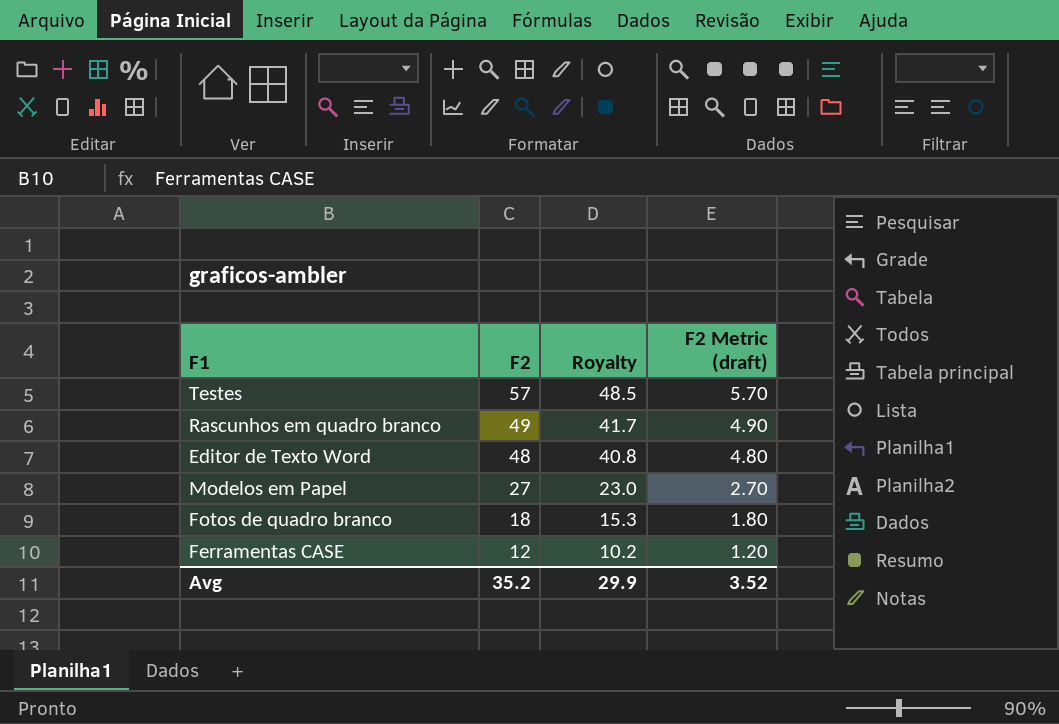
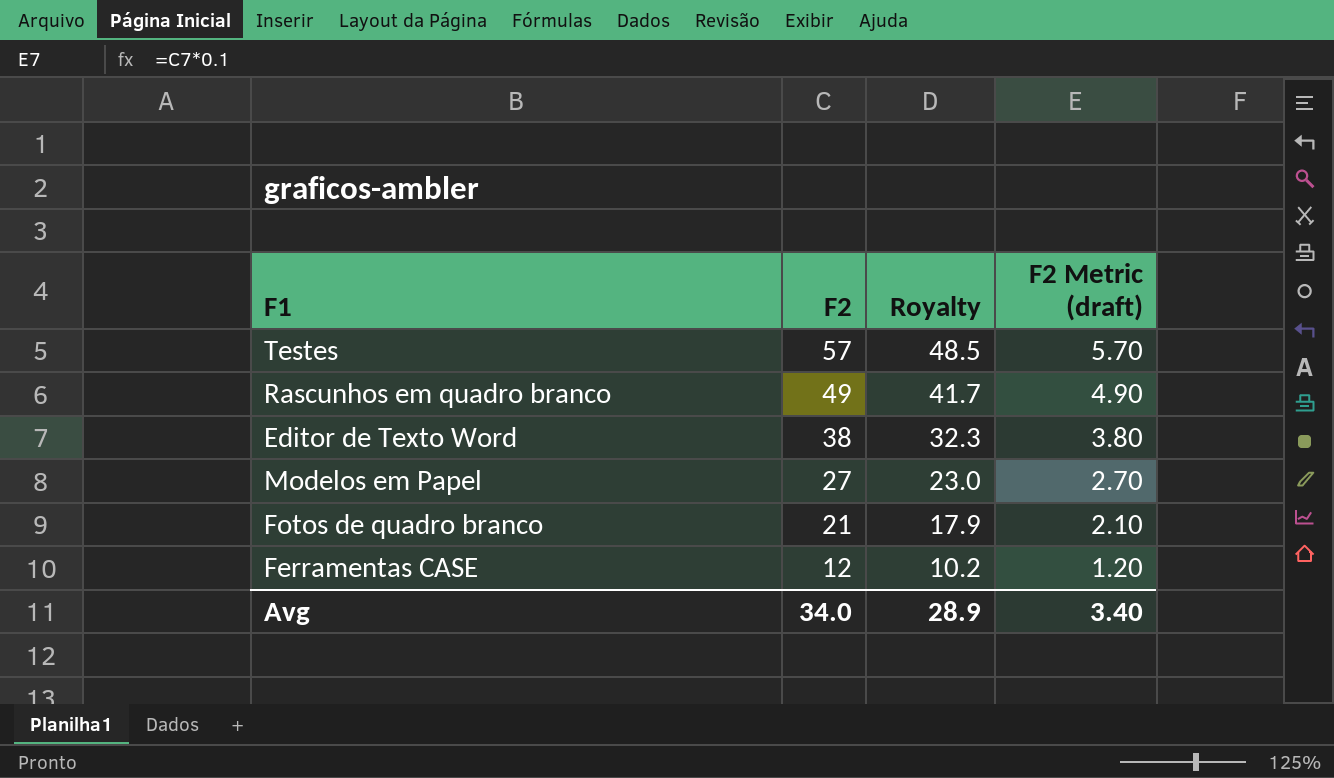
Editor de Texto Word | F2: 48 -> 38
Editor de Texto Word | Royalty: 40.8 -> 32.3
Editor de Texto Word | F2 Metric (draft): 4.80 -> 3.80
Fotos de quadro branco | F2: 18 -> 21
Fotos de quadro branco | Royalty: 15.3 -> 17.9
Fotos de quadro branco | F2 Metric (draft): 1.80 -> 2.10
Avg | F2: 35.2 -> 34.0
Avg | Royalty: 29.9 -> 28.9
Avg | F2 Metric (draft): 3.52 -> 3.40

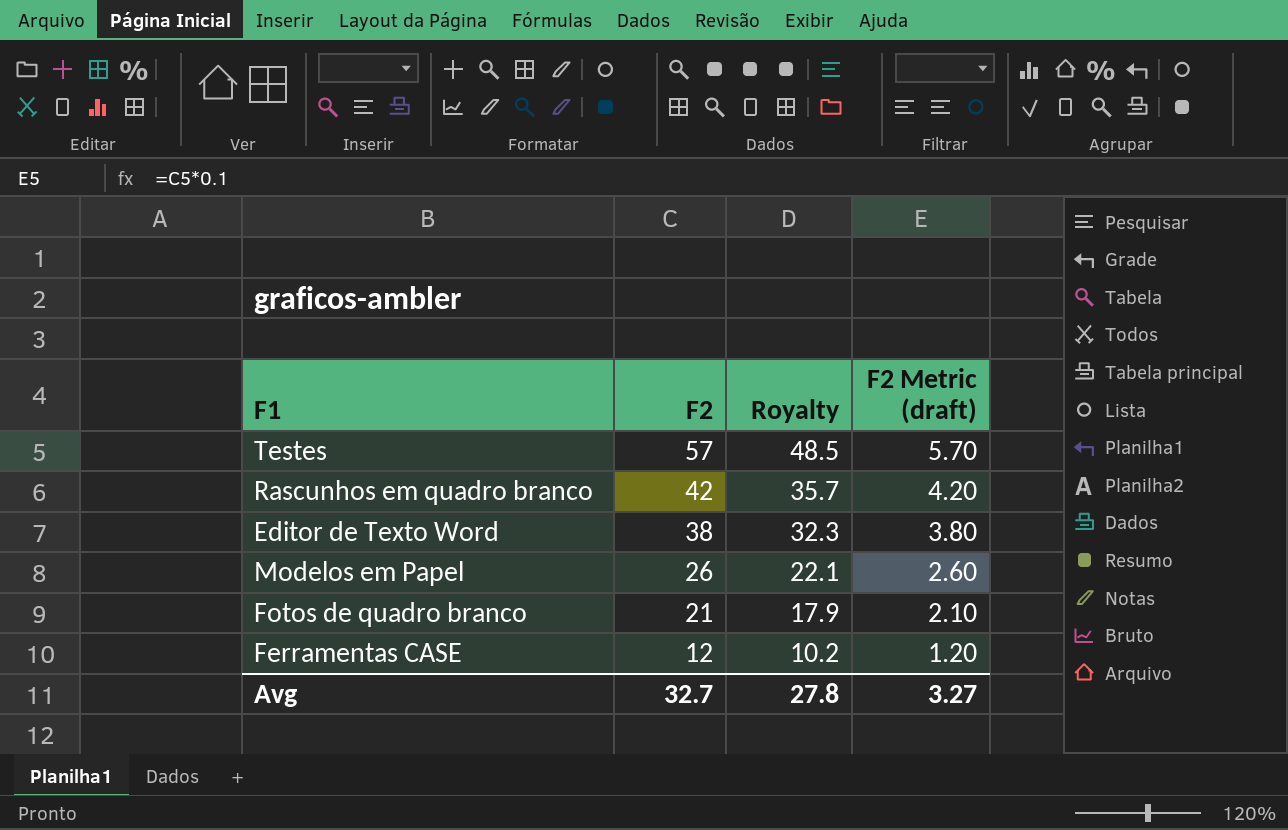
Rascunhos em quadro branco | F2: 49 -> 42
Rascunhos em quadro branco | Royalty: 41.7 -> 35.7
Rascunhos em quadro branco | F2 Metric (draft): 4.90 -> 4.20
Modelos em Papel | F2: 27 -> 26
Modelos em Papel | Royalty: 23.0 -> 22.1
Modelos em Papel | F2 Metric (draft): 2.70 -> 2.60
Avg | F2: 34.0 -> 32.7
Avg | Royalty: 28.9 -> 27.8
Avg | F2 Metric (draft): 3.40 -> 3.27

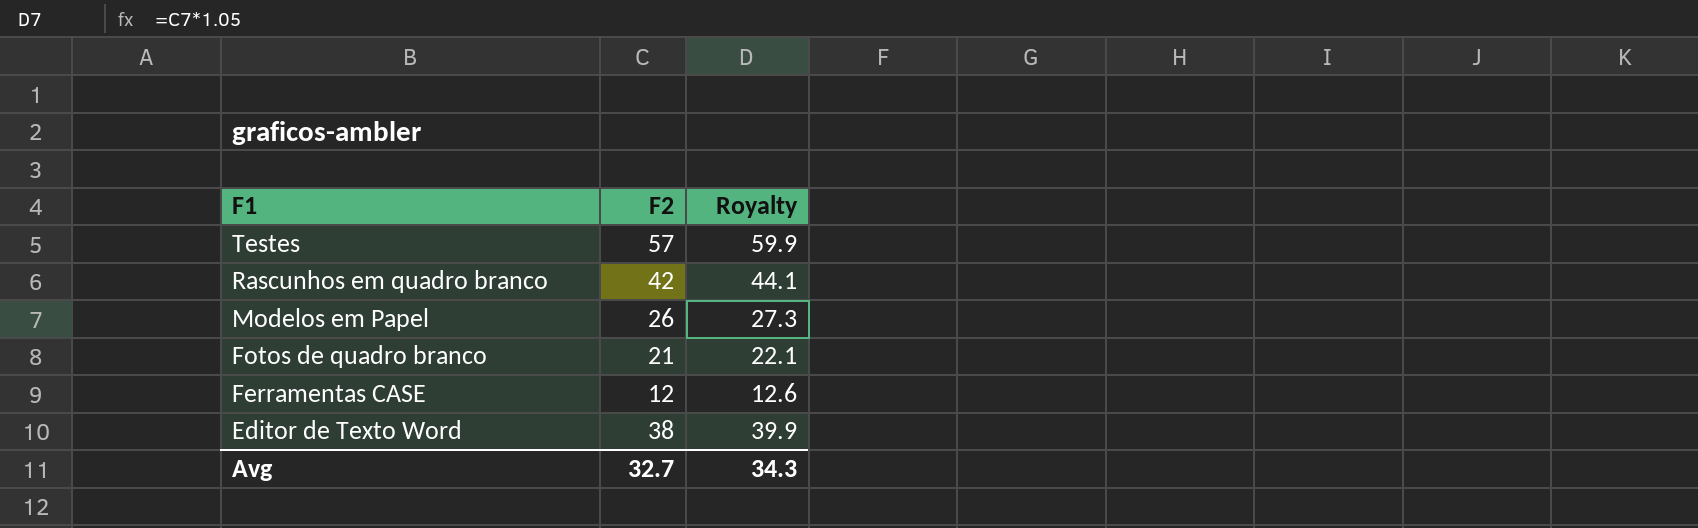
row order: F2 descending -> F1 descending
column F2 Metric (draft) | formula: [F2] * 0.1 -> none
column Royalty | formula: [F2] * 0.85 -> [F2] * 1.05
Avg | Royalty: 27.8 -> 34.3

